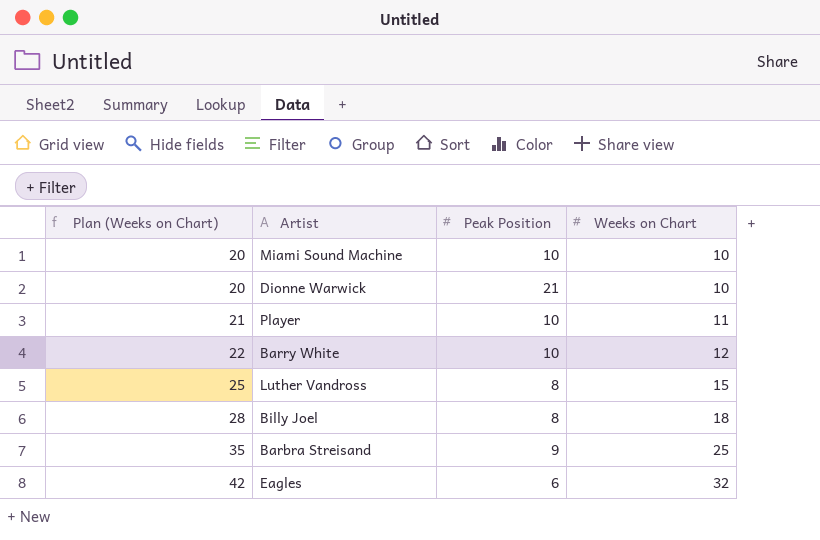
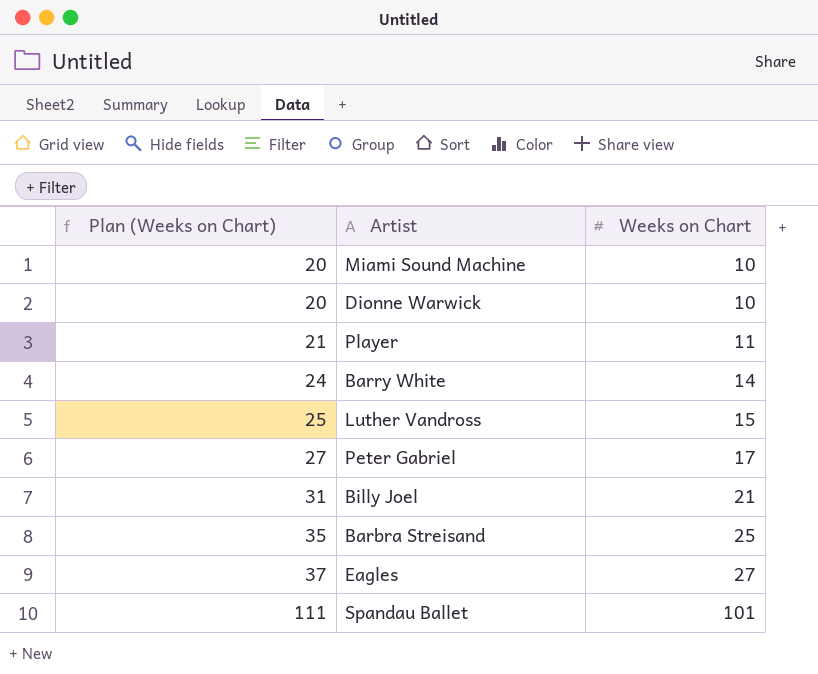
column Peak Position | position: 3 -> none
Barry White | Plan (Weeks on Chart): 22 -> 24
Barry White | Weeks on Chart: 12 -> 14
row Peter Gabriel: none -> 27 | 17
Billy Joel | Plan (Weeks on Chart): 28 -> 31
Billy Joel | Weeks on Chart: 18 -> 21
Eagles | Plan (Weeks on Chart): 42 -> 37
Eagles | Weeks on Chart: 32 -> 27
row Spandau Ballet: none -> 111 | 101

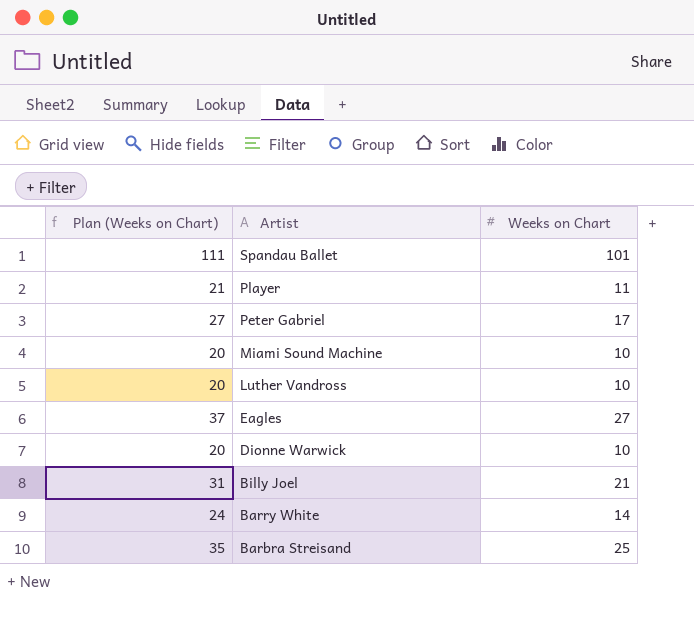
row order: Plan (Weeks on Chart) ascending -> Artist descending
Luther Vandross | Plan (Weeks on Chart): 25 -> 20
Luther Vandross | Weeks on Chart: 15 -> 10

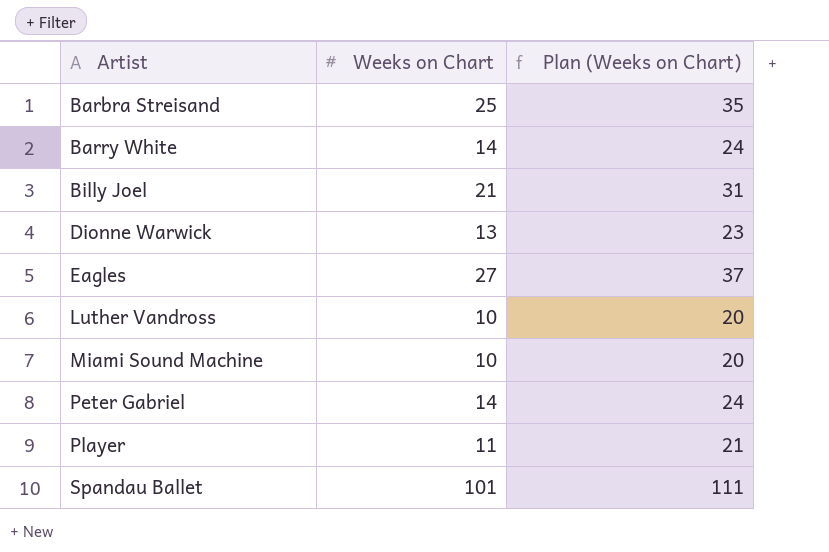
row order: Artist descending -> Artist ascending
column Plan (Weeks on Chart) | position: 1 -> 3
Dionne Warwick | Weeks on Chart: 10 -> 13
Dionne Warwick | Plan (Weeks on Chart): 20 -> 23
Peter Gabriel | Weeks on Chart: 17 -> 14
Peter Gabriel | Plan (Weeks on Chart): 27 -> 24

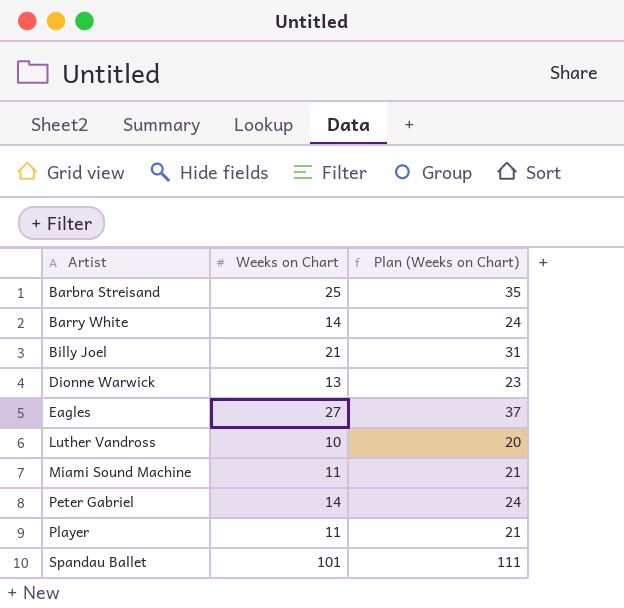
Miami Sound Machine | Weeks on Chart: 10 -> 11
Miami Sound Machine | Plan (Weeks on Chart): 20 -> 21

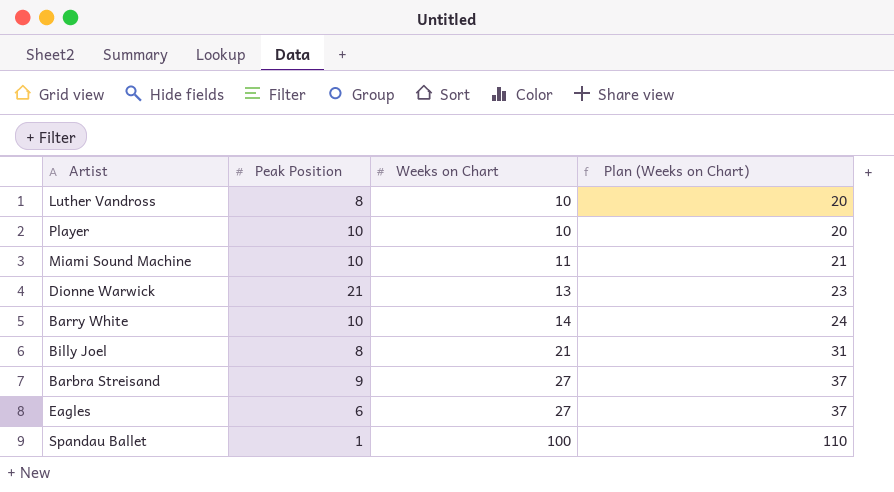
row order: Artist ascending -> Weeks on Chart ascending
column Peak Position | position: none -> 2
row Peter Gabriel: 14 | 24 -> none
Player | Weeks on Chart: 11 -> 10
Player | Plan (Weeks on Chart): 21 -> 20
Barbra Streisand | Weeks on Chart: 25 -> 27
Barbra Streisand | Plan (Weeks on Chart): 35 -> 37
Spandau Ballet | Weeks on Chart: 101 -> 100
Spandau Ballet | Plan (Weeks on Chart): 111 -> 110

